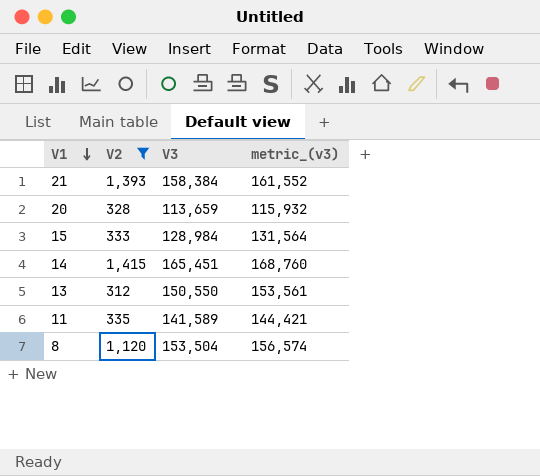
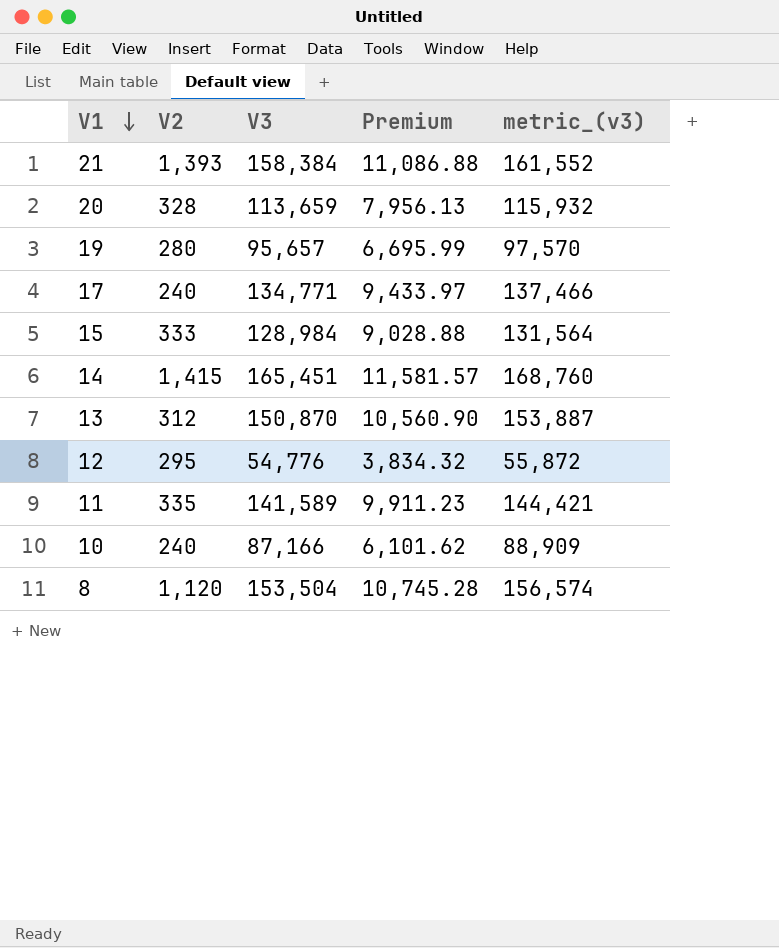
filter: V2 >= 312 -> none
column Premium | formula: none -> [V3] * 0.07
13 | V3: 150,550 -> 150,870
13 | metric_(v3): 153,561 -> 153,887

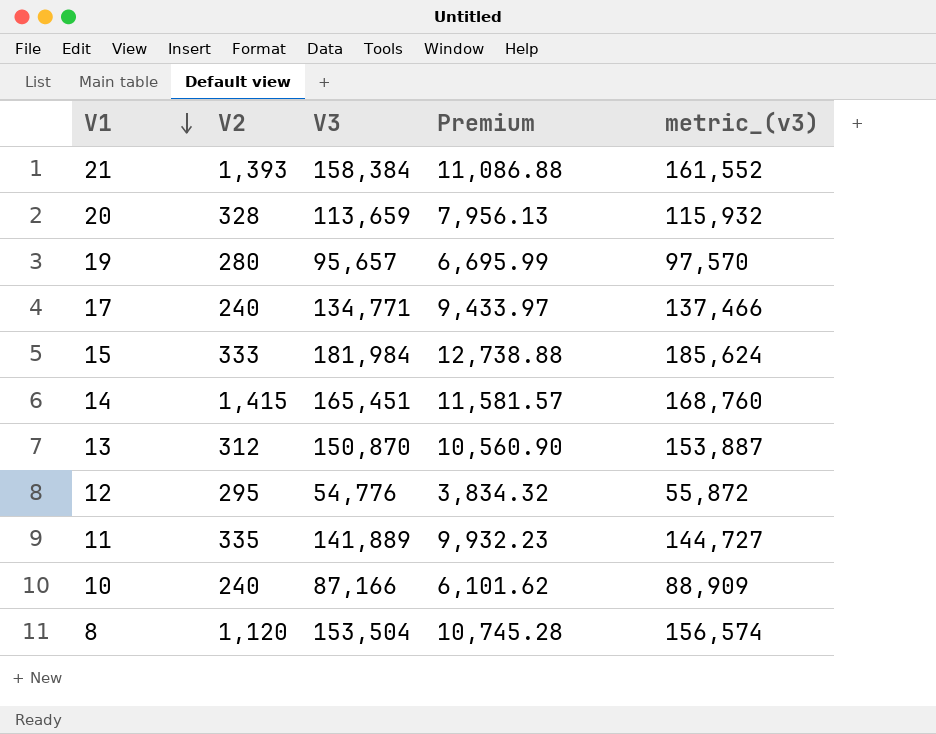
15 | V3: 128,984 -> 181,984
15 | Premium: 9,028.88 -> 12,738.88
15 | metric_(v3): 131,564 -> 185,624
11 | V3: 141,589 -> 141,889
11 | Premium: 9,911.23 -> 9,932.23
11 | metric_(v3): 144,421 -> 144,727

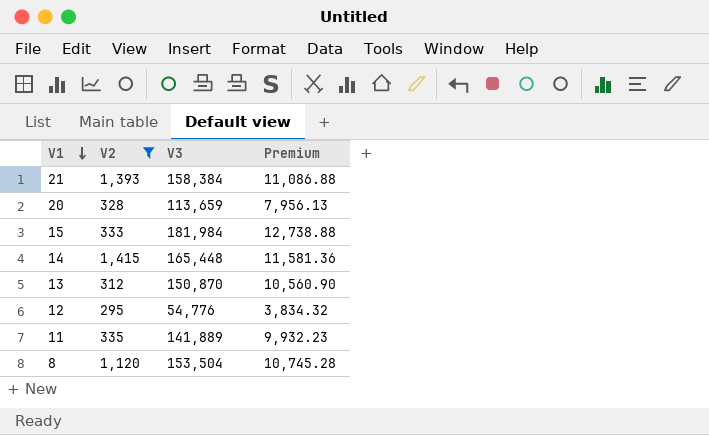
filter: none -> V2 >= 295
column metric_(v3) | formula: [V3] * 1.02 -> none
14 | V3: 165,451 -> 165,448
14 | Premium: 11,581.57 -> 11,581.36

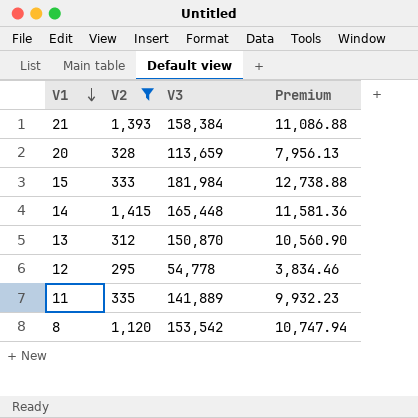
12 | V3: 54,776 -> 54,778
12 | Premium: 3,834.32 -> 3,834.46
8 | V3: 153,504 -> 153,542
8 | Premium: 10,745.28 -> 10,747.94

